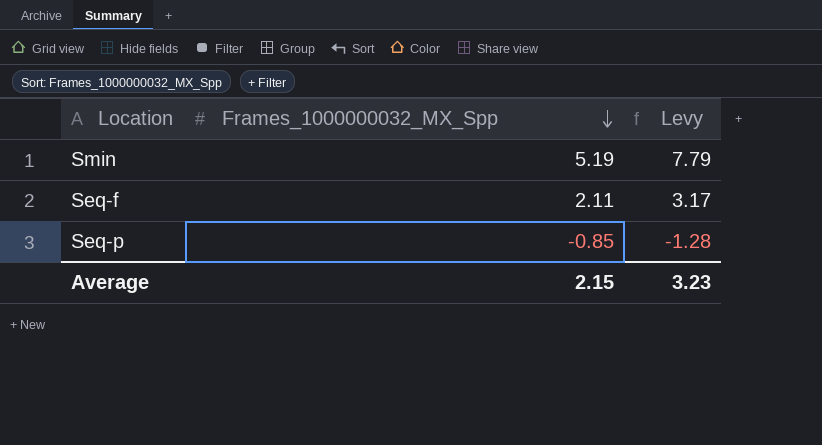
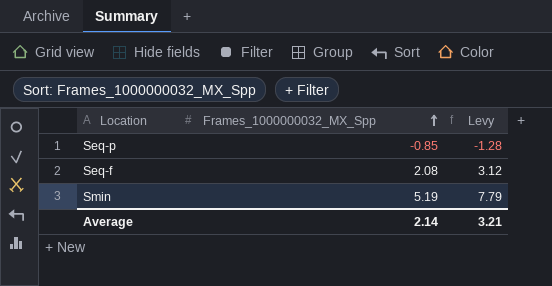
row order: Frames_1000000032_MX_Spp descending -> Frames_1000000032_MX_Spp ascending
Seq-f | Frames_1000000032_MX_Spp: 2.11 -> 2.08
Seq-f | Levy: 3.17 -> 3.12
Average | Frames_1000000032_MX_Spp: 2.15 -> 2.14
Average | Levy: 3.23 -> 3.21

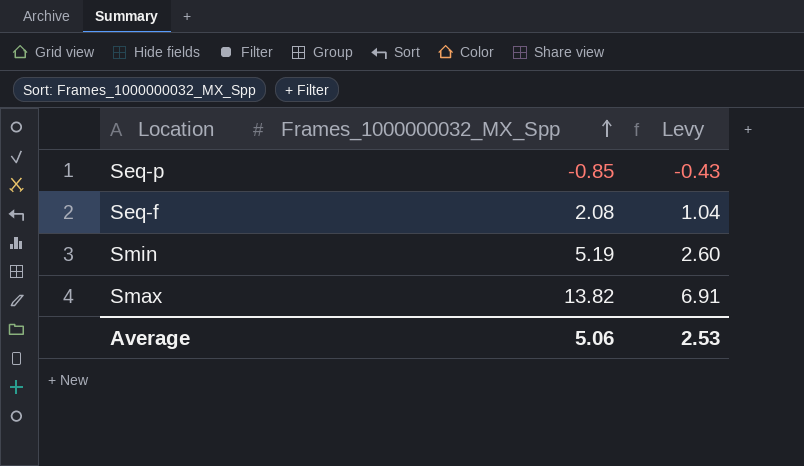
column Levy | formula: [Frames_1000000032_MX_Spp] * 1.5 -> [Frames_1000000032_MX_Spp] * 0.5
row Smax: none -> 13.82 | 6.91
Average | Frames_1000000032_MX_Spp: 2.14 -> 5.06
Average | Levy: 3.21 -> 2.53

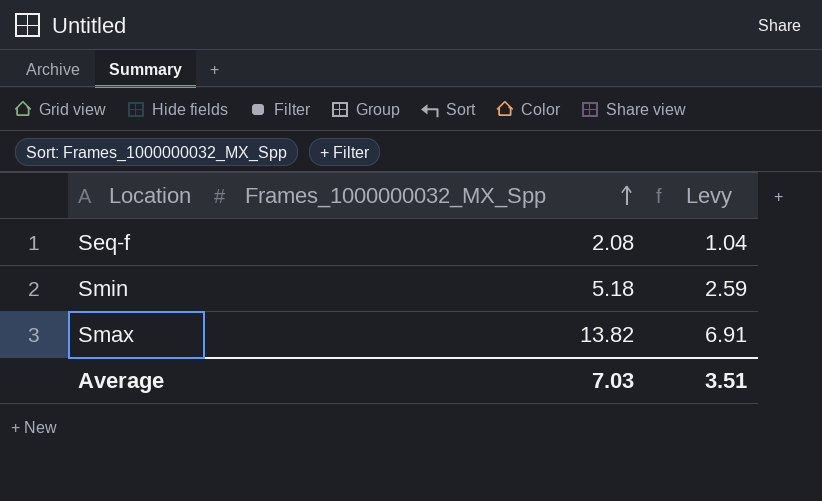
row Seq-p: -0.85 | -0.43 -> none
Smin | Frames_1000000032_MX_Spp: 5.19 -> 5.18
Smin | Levy: 2.60 -> 2.59
Average | Frames_1000000032_MX_Spp: 5.06 -> 7.03
Average | Levy: 2.53 -> 3.51

